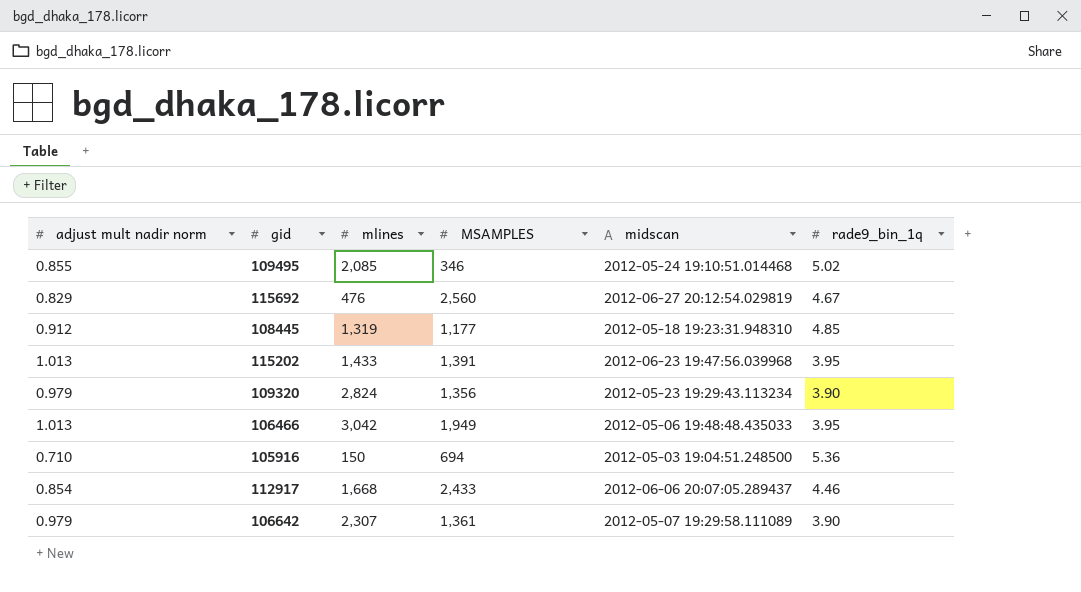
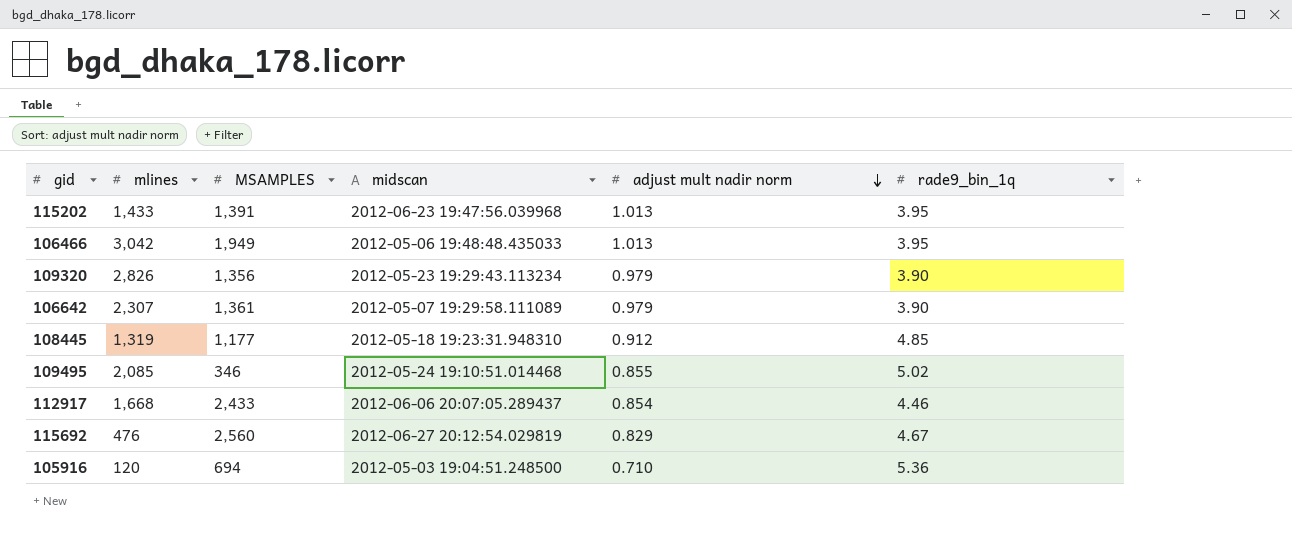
row order: none -> adjust mult nadir norm descending
column adjust mult nadir norm | position: 1 -> 5
109320 | mlines: 2,824 -> 2,826
105916 | mlines: 150 -> 120

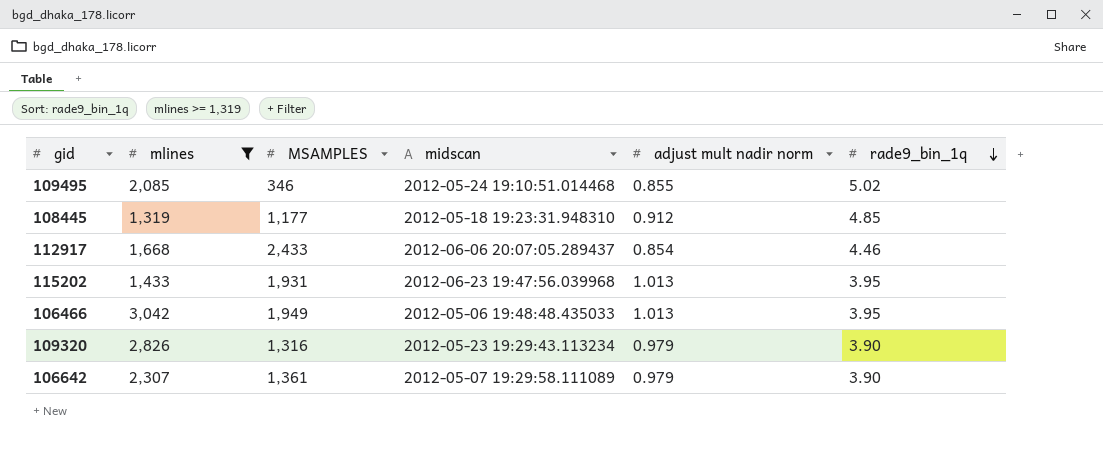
filter: none -> mlines >= 1,319
row order: adjust mult nadir norm descending -> rade9_bin_1q descending
115202 | MSAMPLES: 1,391 -> 1,931
109320 | MSAMPLES: 1,356 -> 1,316

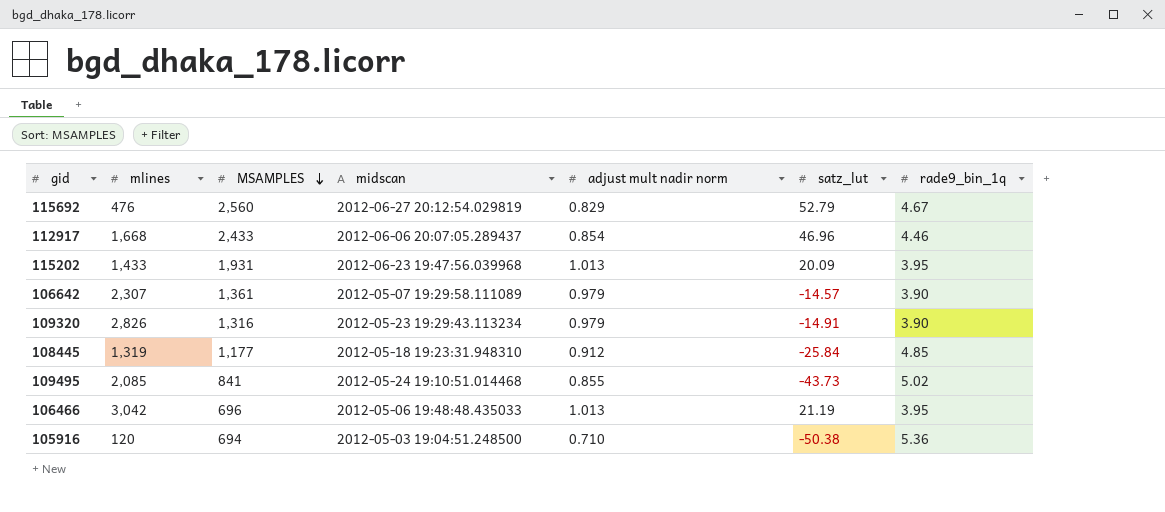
filter: mlines >= 1,319 -> none
row order: rade9_bin_1q descending -> MSAMPLES descending
column satz_lut | position: none -> 6
109495 | MSAMPLES: 346 -> 841
106466 | MSAMPLES: 1,949 -> 696

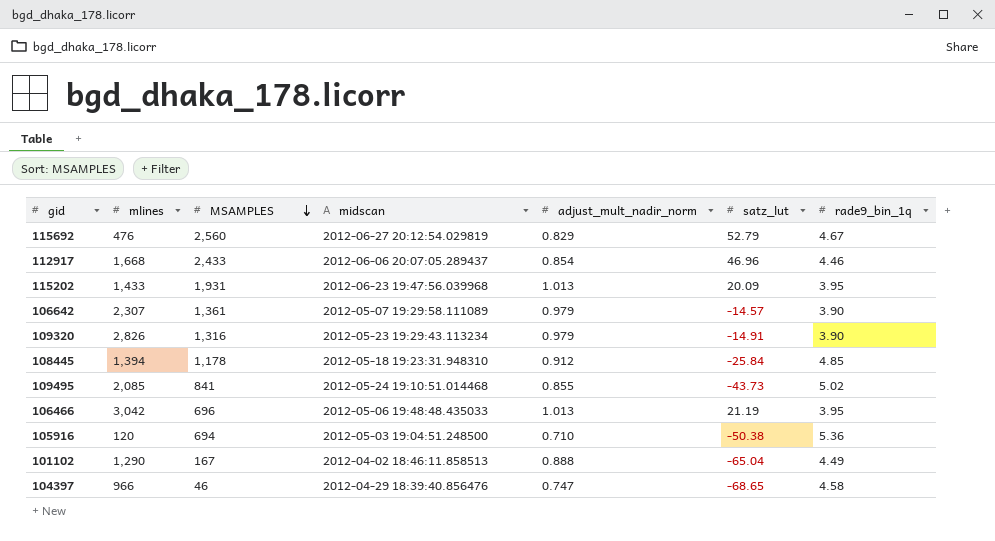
column name: adjust mult nadir norm -> adjust_mult_nadir_norm
108445 | mlines: 1,319 -> 1,394
108445 | MSAMPLES: 1,177 -> 1,178
row 101102: none -> 1,290 | 167 | 2012-04-02 18:46:11.858513 | 0.888 | -65.04 | 4.49
row 104397: none -> 966 | 46 | 2012-04-29 18:39:40.856476 | 0.747 | -68.65 | 4.58

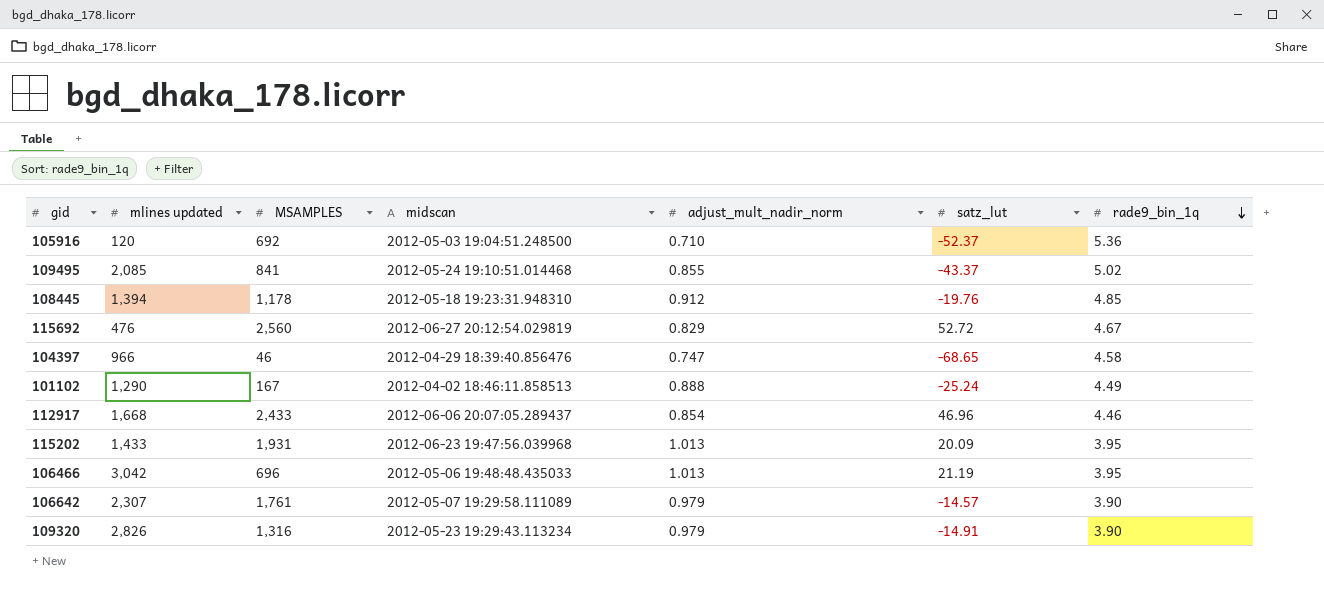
row order: MSAMPLES descending -> rade9_bin_1q descending
column name: mlines -> mlines updated
105916 | MSAMPLES: 694 -> 692
105916 | satz_lut: -50.38 -> -52.37
109495 | satz_lut: -43.73 -> -43.37
108445 | satz_lut: -25.84 -> -19.76
115692 | satz_lut: 52.79 -> 52.72
101102 | satz_lut: -65.04 -> -25.24
106642 | MSAMPLES: 1,361 -> 1,761

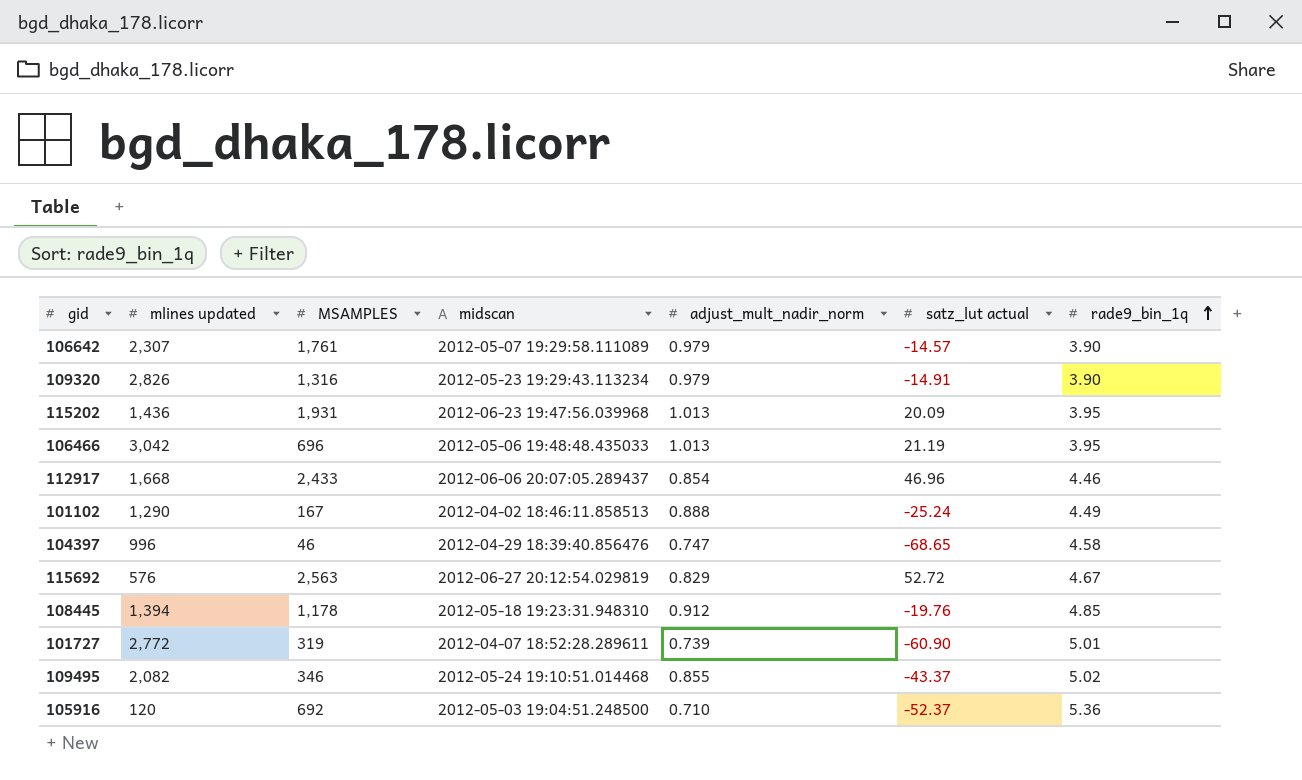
row order: rade9_bin_1q descending -> rade9_bin_1q ascending
column name: satz_lut -> satz_lut actual
115202 | mlines updated: 1,433 -> 1,436
104397 | mlines updated: 966 -> 996
115692 | mlines updated: 476 -> 576
115692 | MSAMPLES: 2,560 -> 2,563
row 101727: none -> 2,772 | 319 | 2012-04-07 18:52:28.289611 | 0.739 | -60.90 | 5.01
109495 | mlines updated: 2,085 -> 2,082
109495 | MSAMPLES: 841 -> 346

